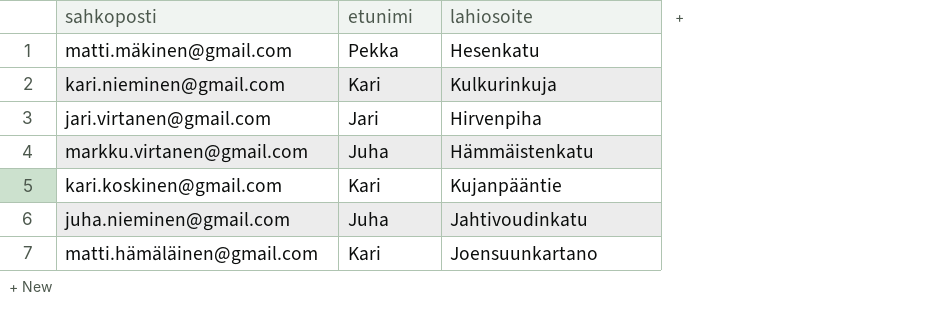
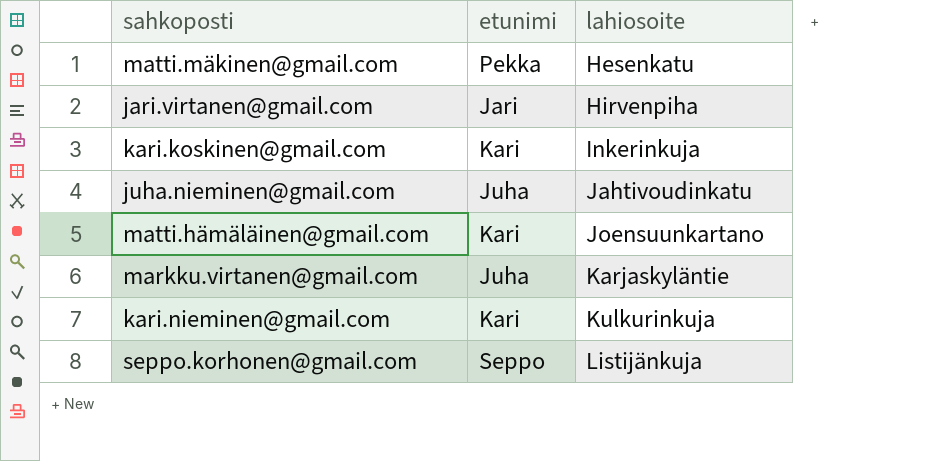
row order: none -> lahiosoite ascending
kari.koskinen@gmail.com | lahiosoite: Kujanpääntie -> Inkerinkuja
markku.virtanen@gmail.com | lahiosoite: Hämmäistenkatu -> Karjaskyläntie
row seppo.korhonen@gmail.com: none -> Seppo | Listijänkuja

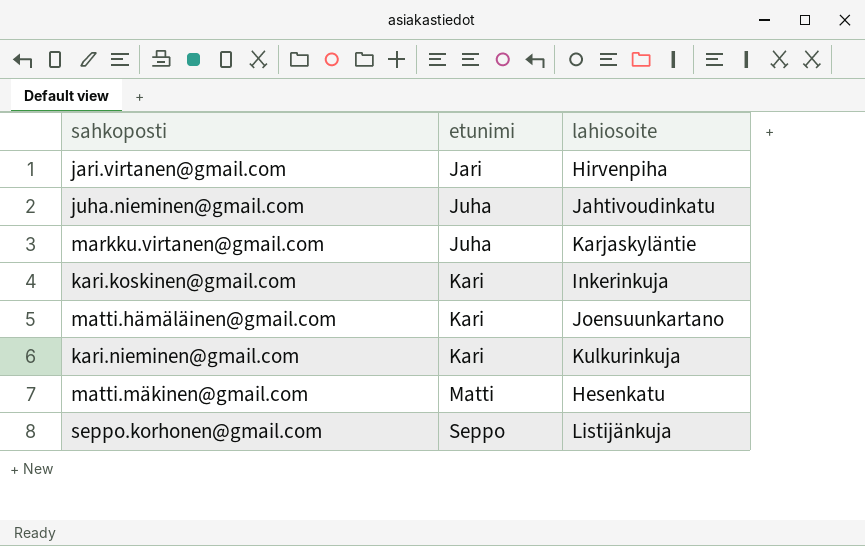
row order: lahiosoite ascending -> etunimi ascending
matti.mäkinen@gmail.com | etunimi: Pekka -> Matti

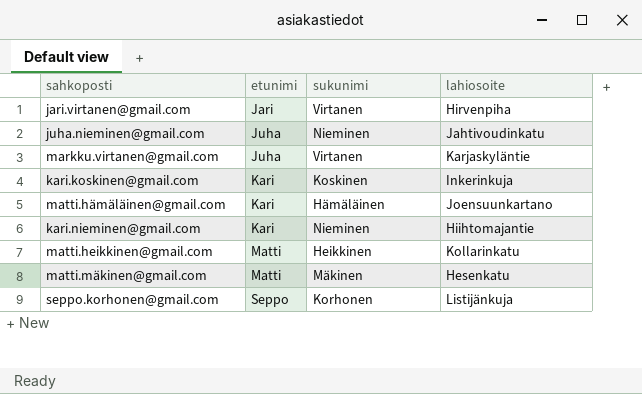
column sukunimi | position: none -> 3
kari.nieminen@gmail.com | lahiosoite: Kulkurinkuja -> Hiihtomajantie
row matti.heikkinen@gmail.com: none -> Matti | Heikkinen | Kollarinkatu

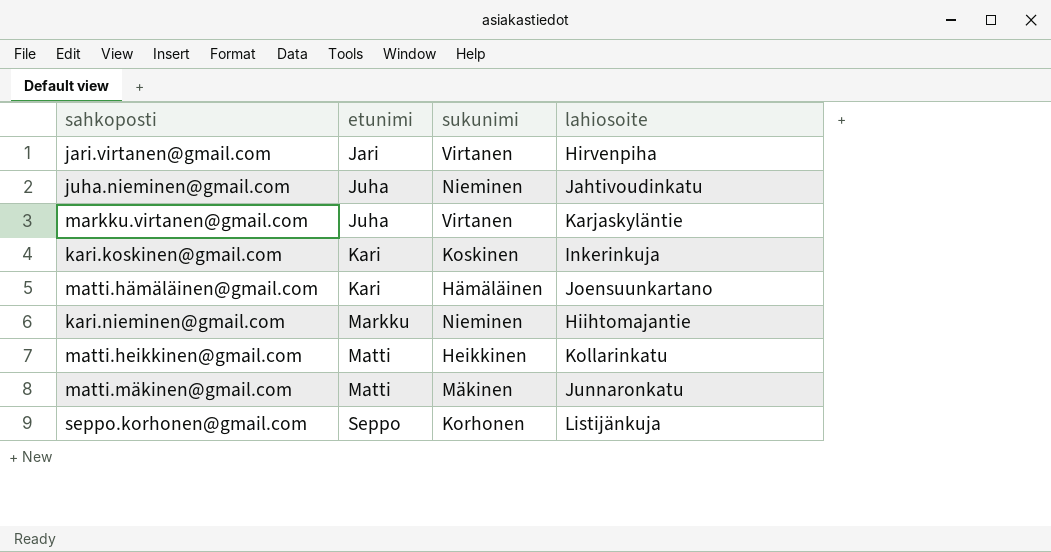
kari.nieminen@gmail.com | etunimi: Kari -> Markku
matti.mäkinen@gmail.com | lahiosoite: Hesenkatu -> Junnaronkatu

